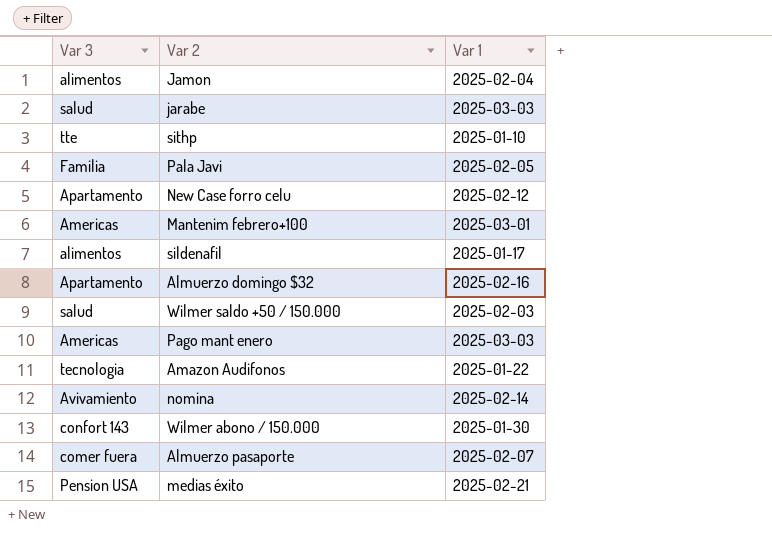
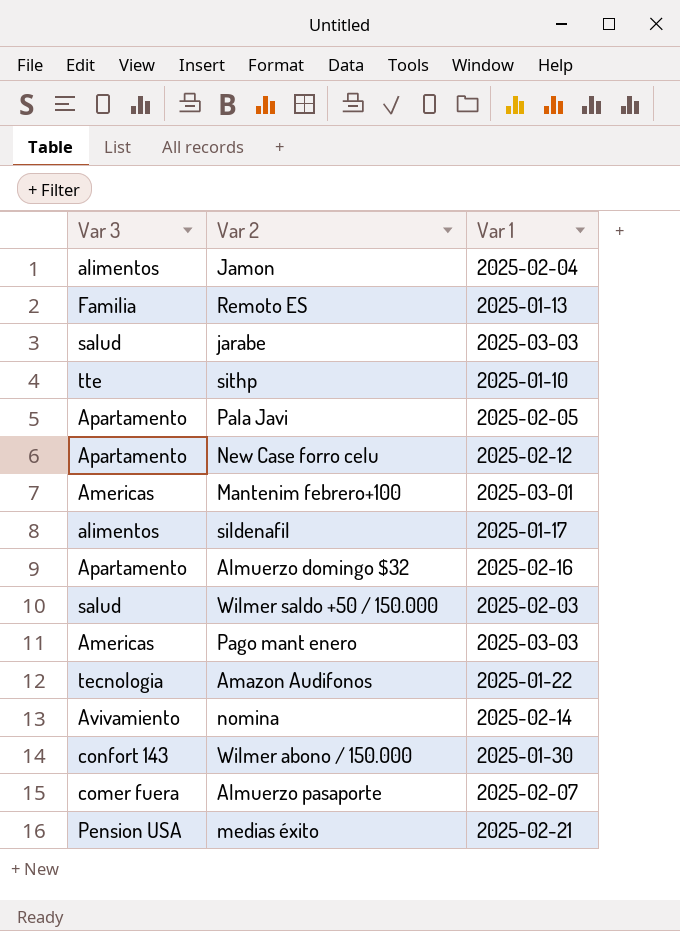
row Remoto ES: none -> Familia | 2025-01-13
Pala Javi | Var 3: Familia -> Apartamento

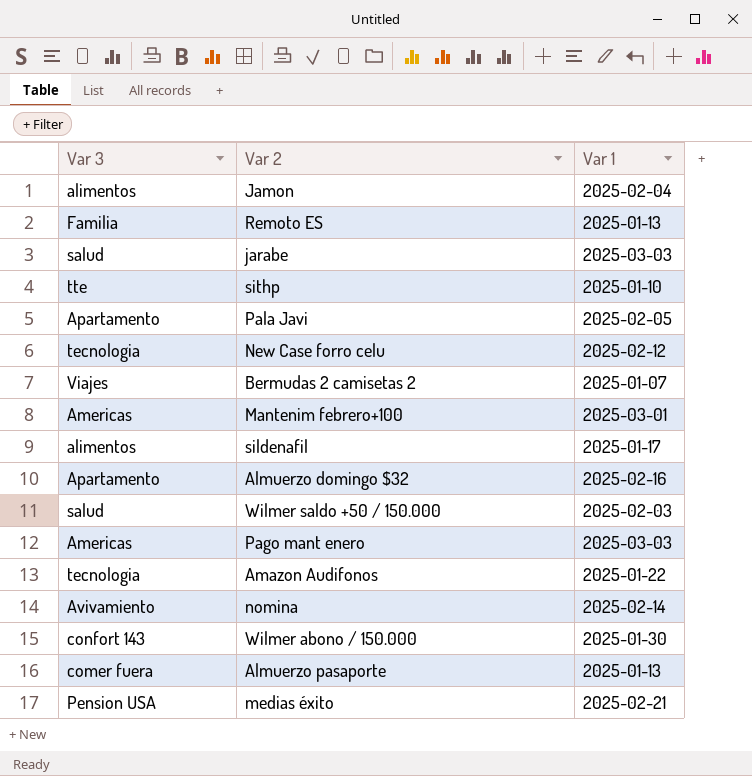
New Case forro celu | Var 3: Apartamento -> tecnologia
row Bermudas 2 camisetas 2: none -> Viajes | 2025-01-07
Almuerzo pasaporte | Var 1: 2025-02-07 -> 2025-01-13

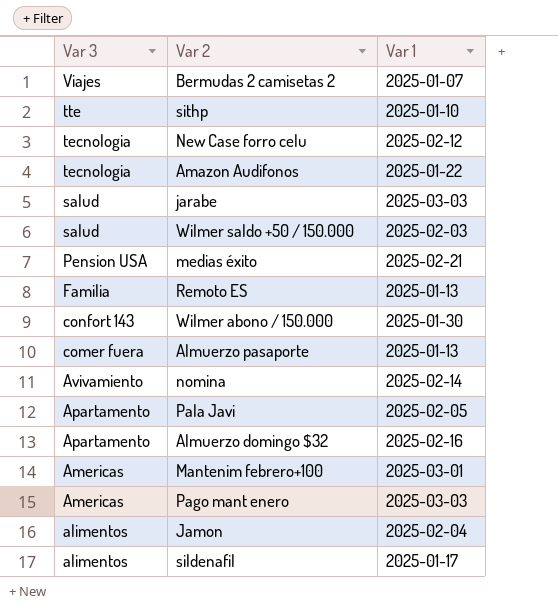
row order: none -> Var 3 descending

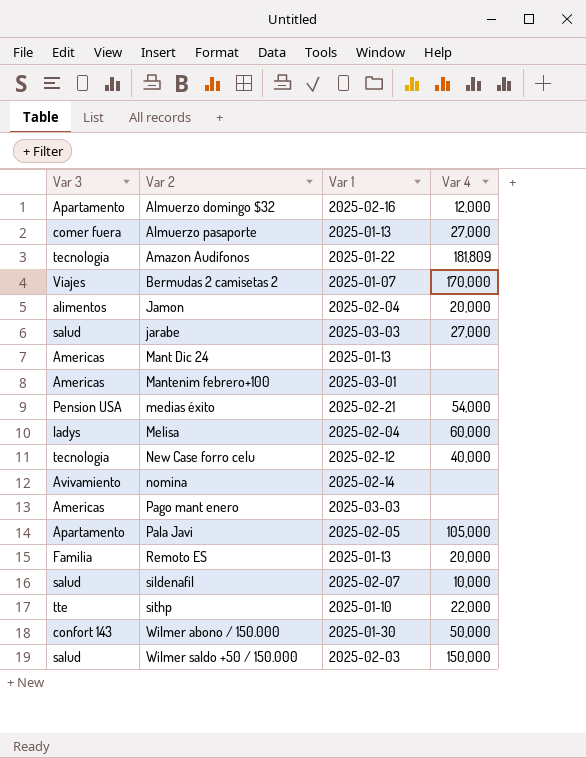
row order: Var 3 descending -> Var 2 ascending
column Var 4 | position: none -> 4
row Mant Dic 24: none -> Americas | 2025-01-13 | none
row Melisa: none -> ladys | 2025-02-04 | 60,000
sildenafil | Var 3: alimentos -> salud
sildenafil | Var 1: 2025-01-17 -> 2025-02-07

